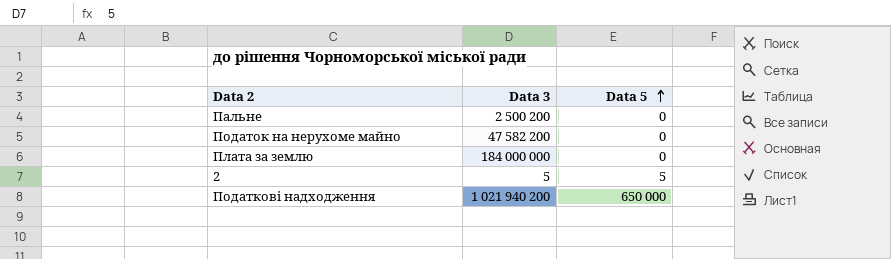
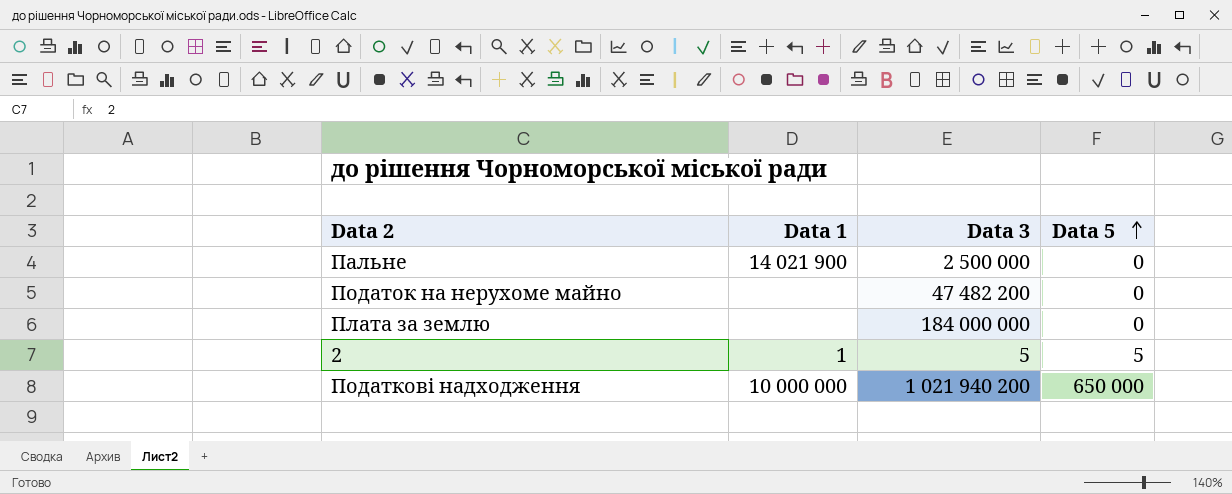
column Data 1 | position: none -> 2
Пальне | Data 3: 2 500 200 -> 2 500 000
Податок на нерухоме майно | Data 3: 47 582 200 -> 47 482 200

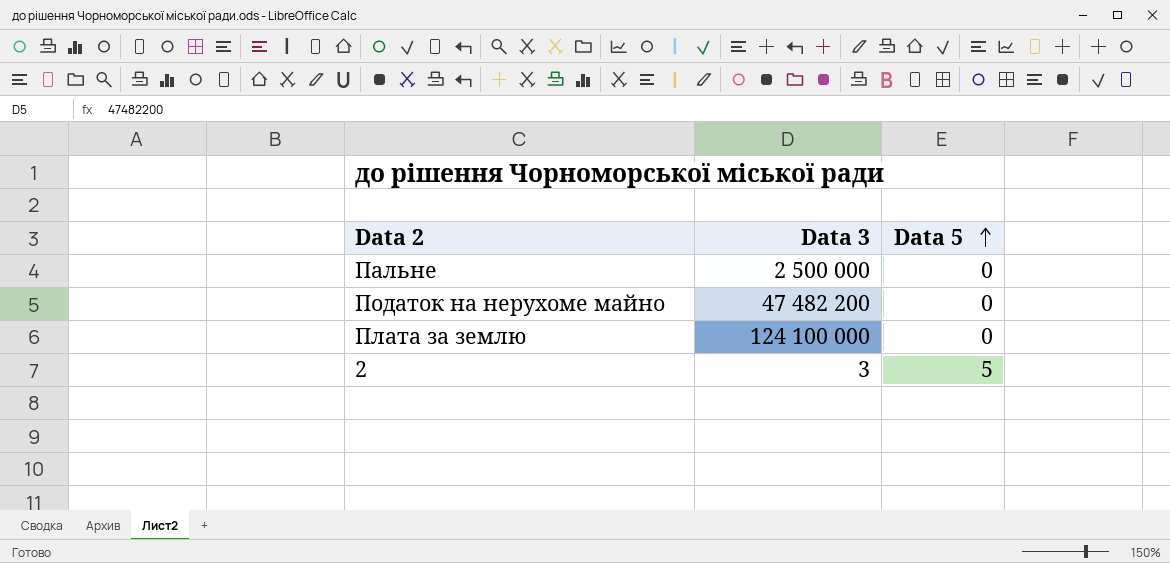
column Data 1 | position: 2 -> none
row Податкові надходження: 10 000 000 | 1 021 940 200 | 650 000 -> none
Плата за землю | Data 3: 184 000 000 -> 124 100 000
2 | Data 3: 5 -> 3

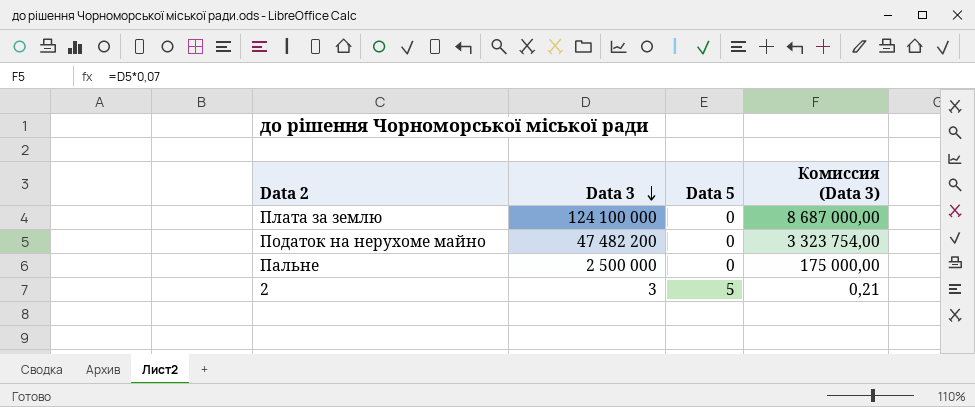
row order: Data 5 ascending -> Data 3 descending
column Комиссия (Data 3) | formula: none -> [Data 3] * 0,07

